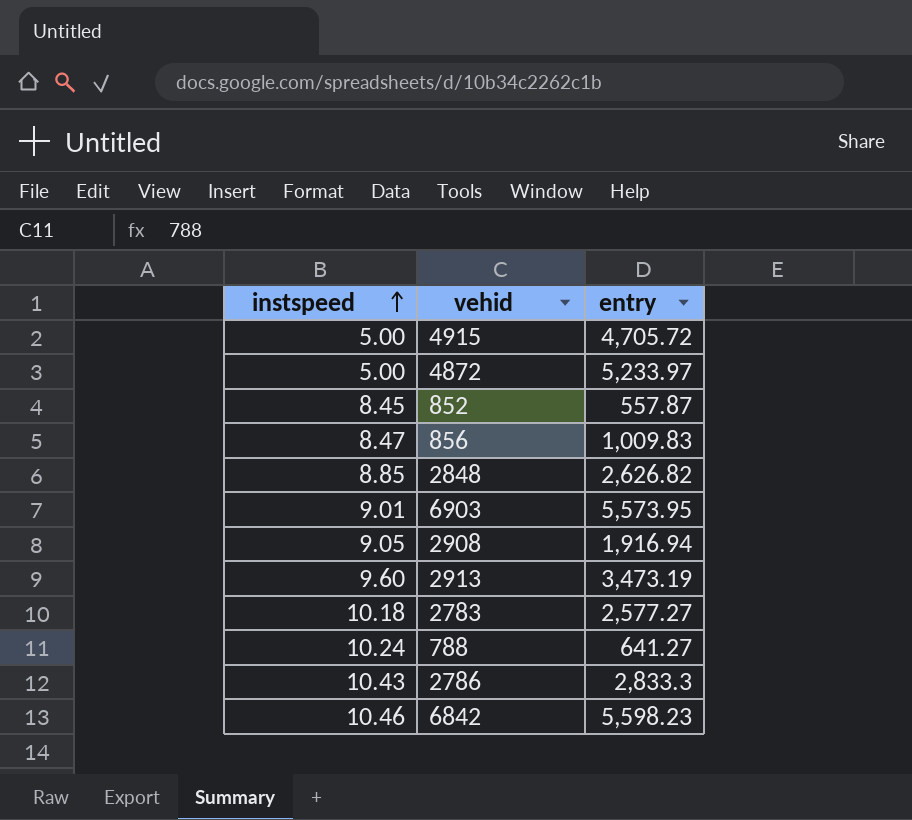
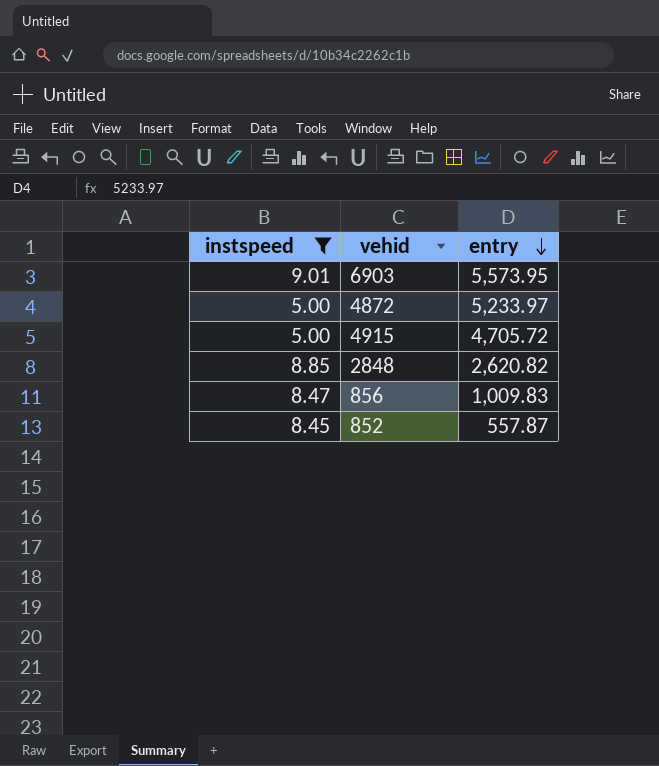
filter: none -> instspeed <= 9.01
row order: instspeed ascending -> entry descending
2848 | entry: 2,626.82 -> 2,620.82

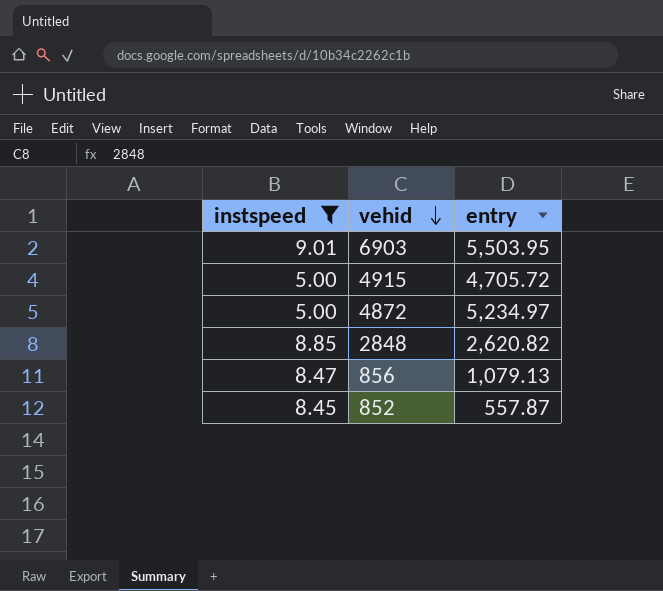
row order: entry descending -> vehid descending
6903 | entry: 5,573.95 -> 5,503.95
4872 | entry: 5,233.97 -> 5,234.97
856 | entry: 1,009.83 -> 1,079.13

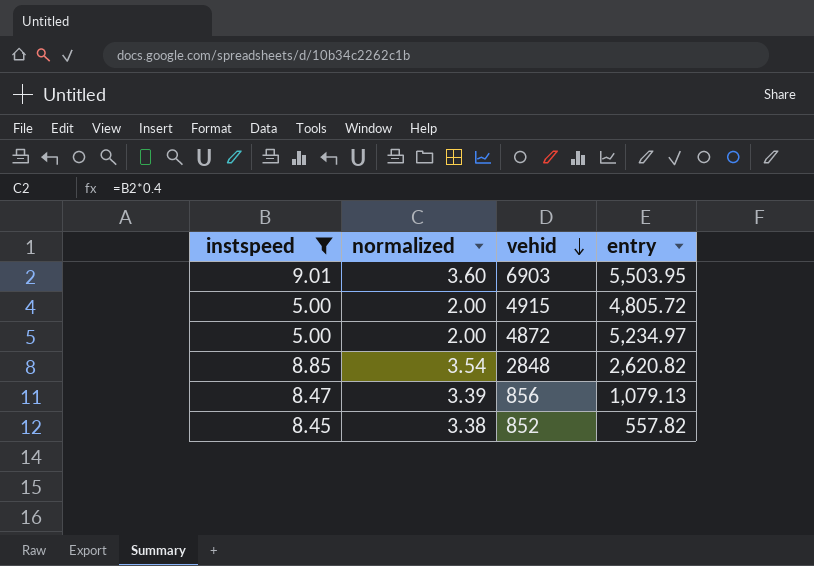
column normalized | formula: none -> [instspeed] * 0.4
4915 | entry: 4,705.72 -> 4,805.72
852 | entry: 557.87 -> 557.82

